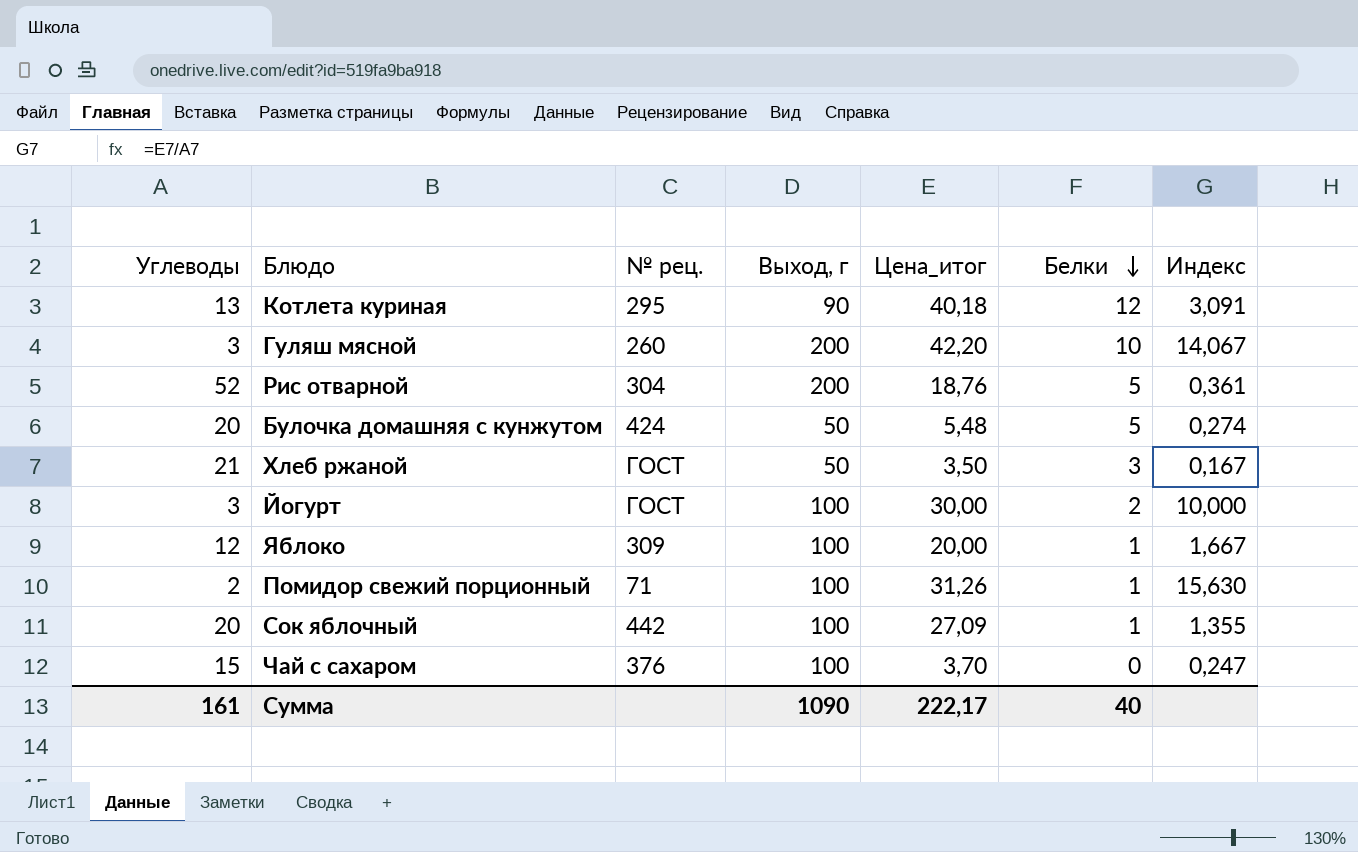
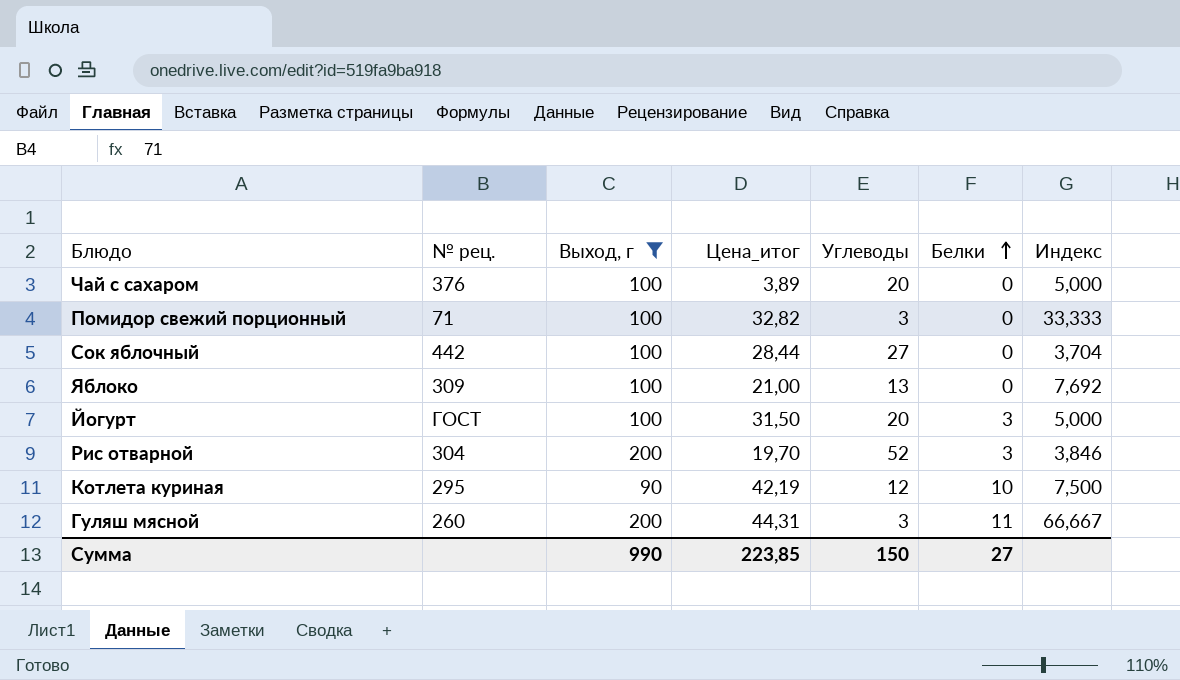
filter: none -> Выход, г != 50
row order: Белки descending -> Белки ascending
column Углеводы | position: 1 -> 5
column Индекс | formula: [Цена_итог] / [Углеводы] -> [Выход, г] / [Углеводы]
Чай с сахаром | Цена_итог: 3,70 -> 3,89
Чай с сахаром | Углеводы: 15 -> 20
Помидор свежий порционный | Цена_итог: 31,26 -> 32,82
Помидор свежий порционный | Углеводы: 2 -> 3
Помидор свежий порционный | Белки: 1 -> 0
Сок яблочный | Цена_итог: 27,09 -> 28,44
Сок яблочный | Углеводы: 20 -> 27
Сок яблочный | Белки: 1 -> 0
Яблоко | Цена_итог: 20,00 -> 21,00
Яблоко | Углеводы: 12 -> 13
Яблоко | Белки: 1 -> 0
Йогурт | Цена_итог: 30,00 -> 31,50
Йогурт | Углеводы: 3 -> 20
Йогурт | Белки: 2 -> 3
Рис отварной | Цена_итог: 18,76 -> 19,70
Рис отварной | Белки: 5 -> 3
Котлета куриная | Цена_итог: 40,18 -> 42,19
Котлета куриная | Углеводы: 13 -> 12
Котлета куриная | Белки: 12 -> 10
Гуляш мясной | Цена_итог: 42,20 -> 44,31
Гуляш мясной | Белки: 10 -> 11
Сумма | Выход, г: 1090 -> 990
Сумма | Цена_итог: 222,17 -> 223,85
Сумма | Углеводы: 161 -> 150
Сумма | Белки: 40 -> 27

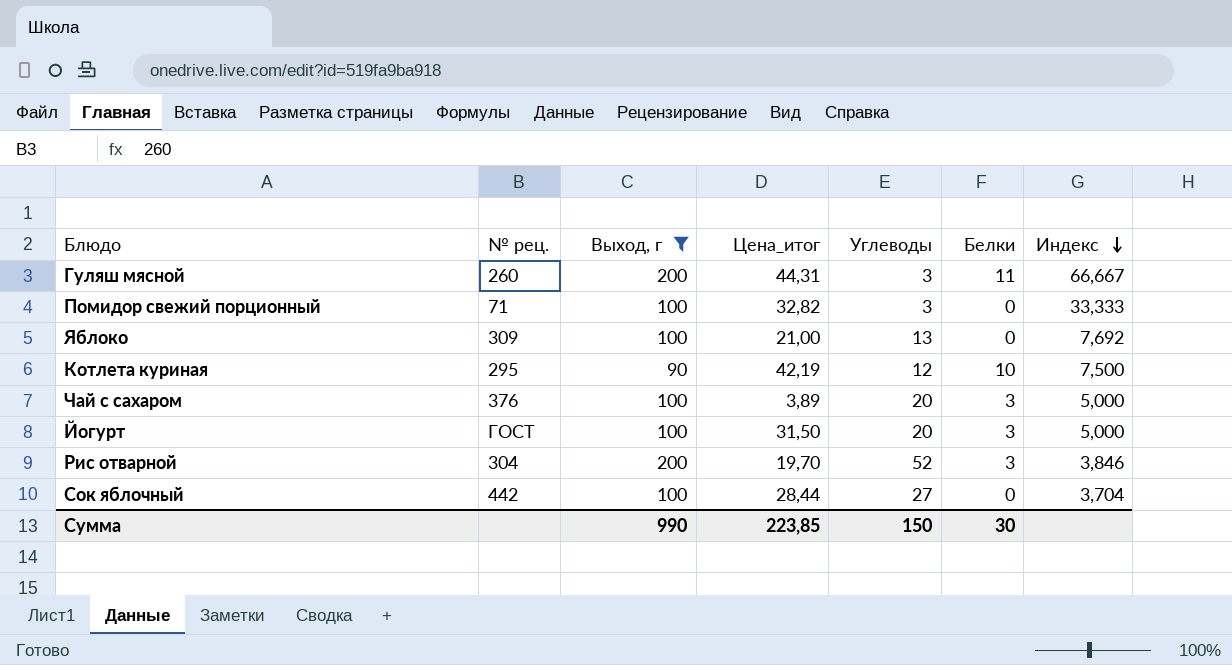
row order: Белки ascending -> Индекс descending
Чай с сахаром | Белки: 0 -> 3
Сумма | Белки: 27 -> 30

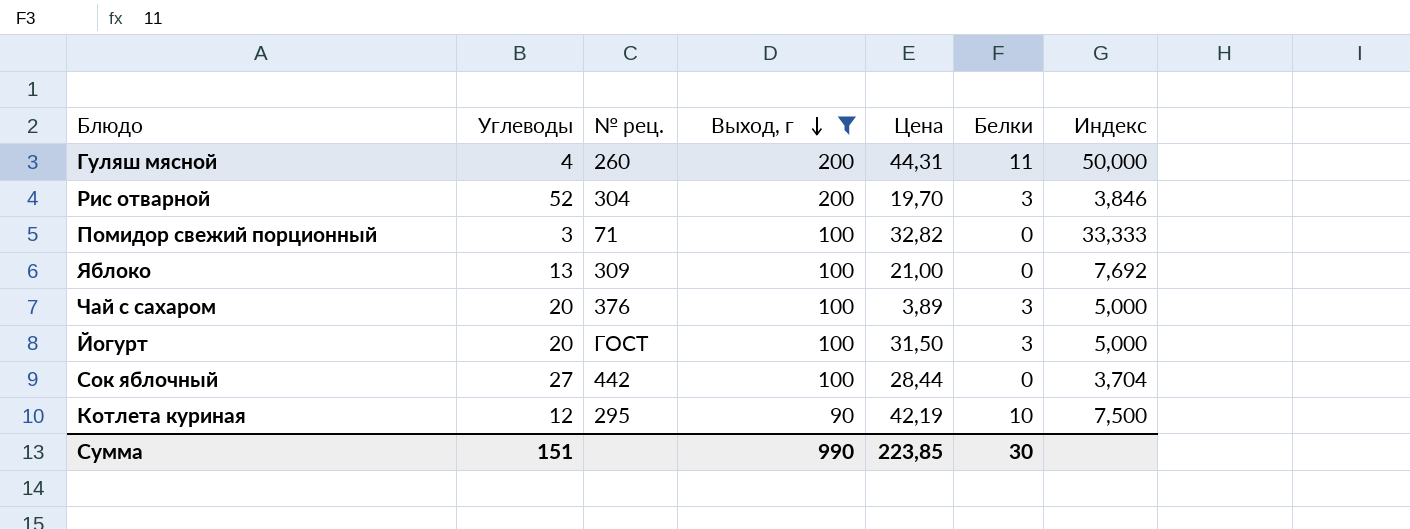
row order: Индекс descending -> Выход, г descending
column Углеводы | position: 5 -> 2
column name: Цена_итог -> Цена
Гуляш мясной | Углеводы: 3 -> 4
Гуляш мясной | Индекс: 66,667 -> 50,000
Сумма | Углеводы: 150 -> 151

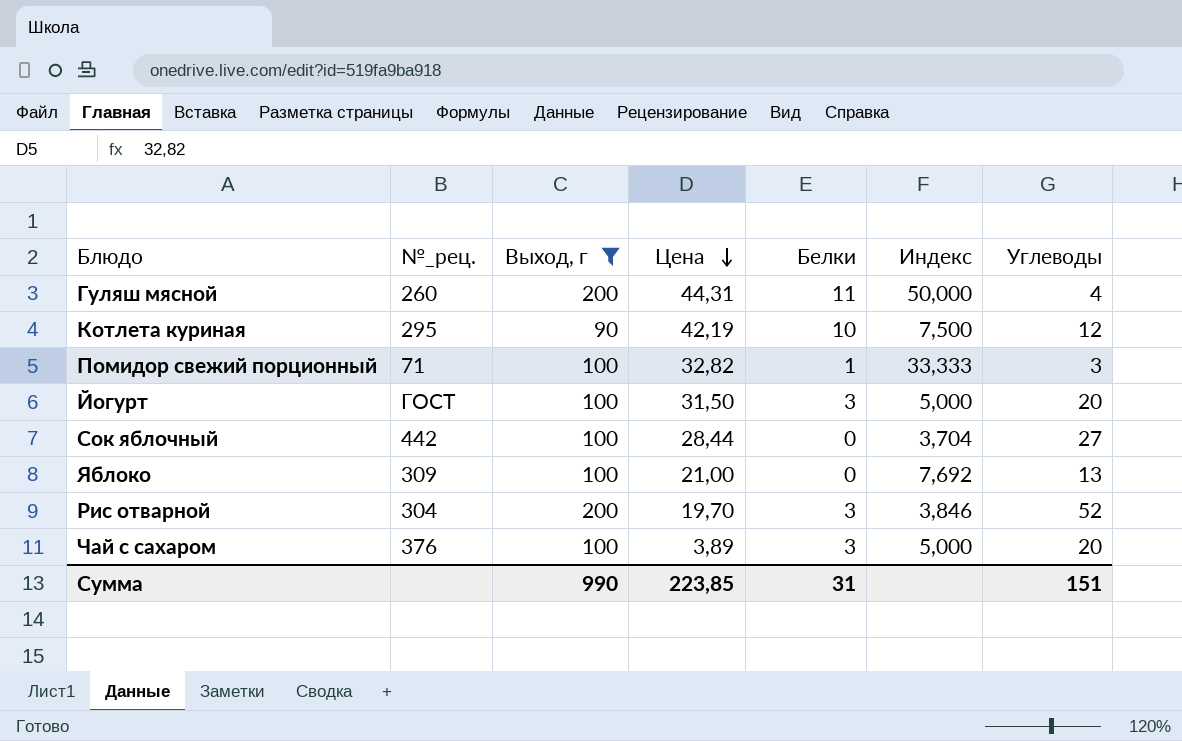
row order: Выход, г descending -> Цена descending
column name: № рец. -> №_рец.
column Углеводы | position: 2 -> 7
Помидор свежий порционный | Белки: 0 -> 1
Сумма | Белки: 30 -> 31

